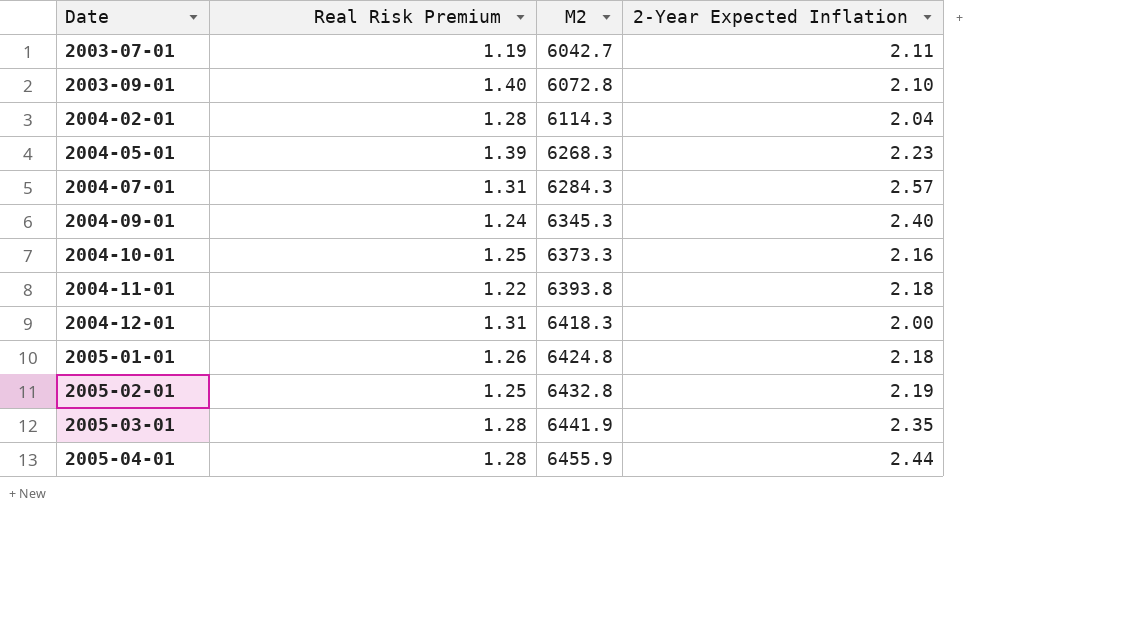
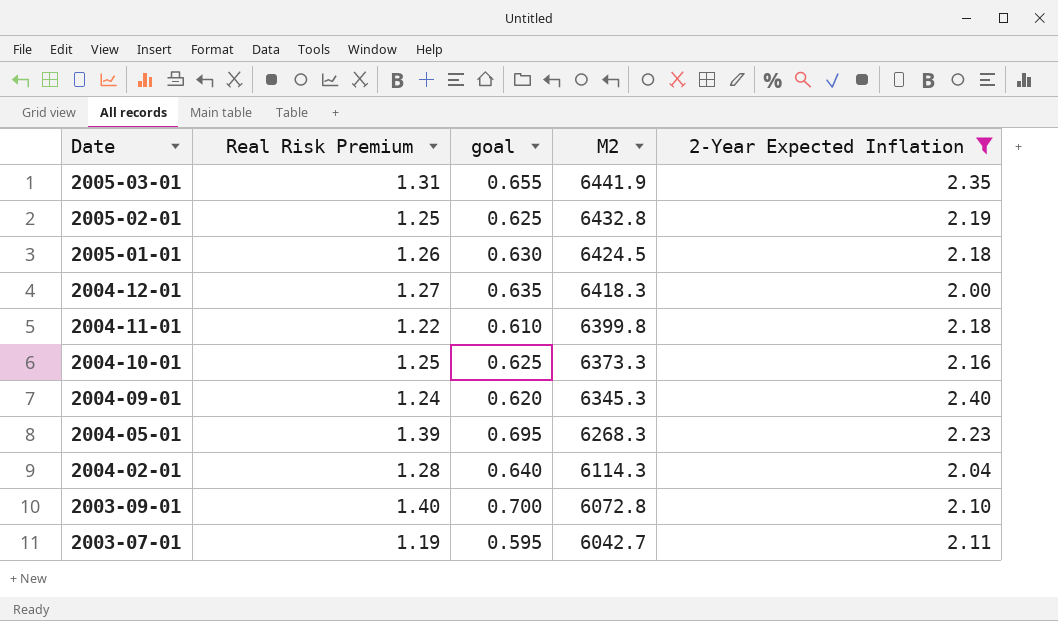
filter: none -> 2-Year Expected Inflation <= 2.40
row order: Date ascending -> Date descending
column goal | formula: none -> [Real Risk Premium] * 0.5
2005-03-01 | Real Risk Premium: 1.28 -> 1.31
2005-01-01 | M2: 6424.8 -> 6424.5
2004-12-01 | Real Risk Premium: 1.31 -> 1.27
2004-11-01 | M2: 6393.8 -> 6399.8

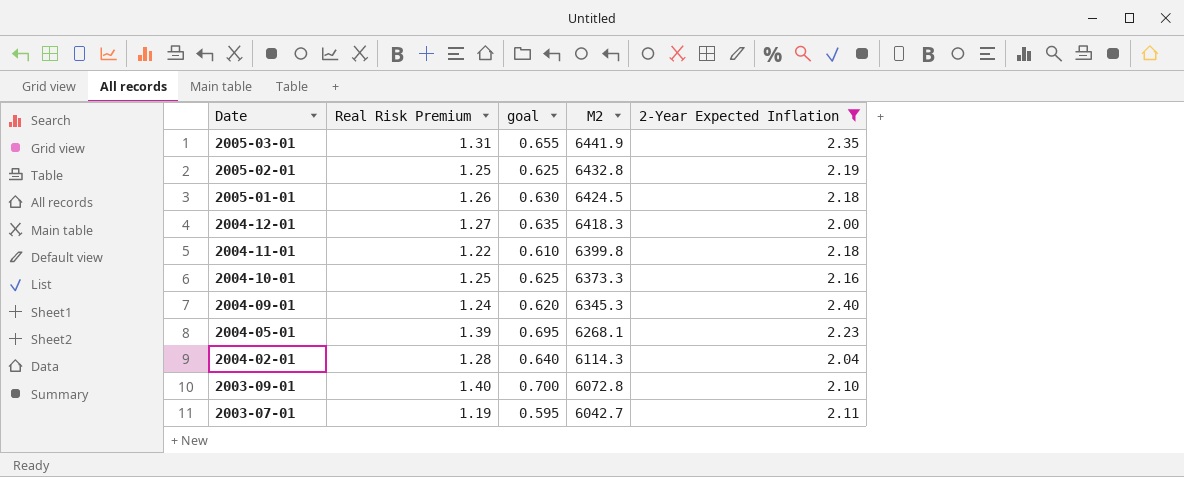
2004-05-01 | M2: 6268.3 -> 6268.1

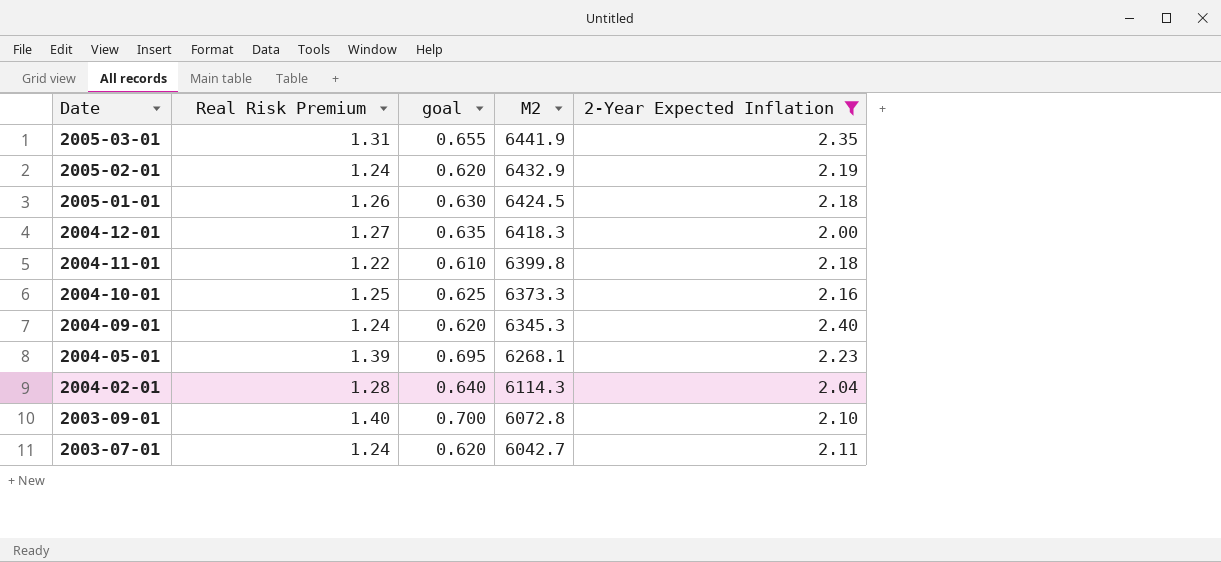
2005-02-01 | Real Risk Premium: 1.25 -> 1.24
2005-02-01 | goal: 0.625 -> 0.620
2005-02-01 | M2: 6432.8 -> 6432.9
2003-07-01 | Real Risk Premium: 1.19 -> 1.24
2003-07-01 | goal: 0.595 -> 0.620

